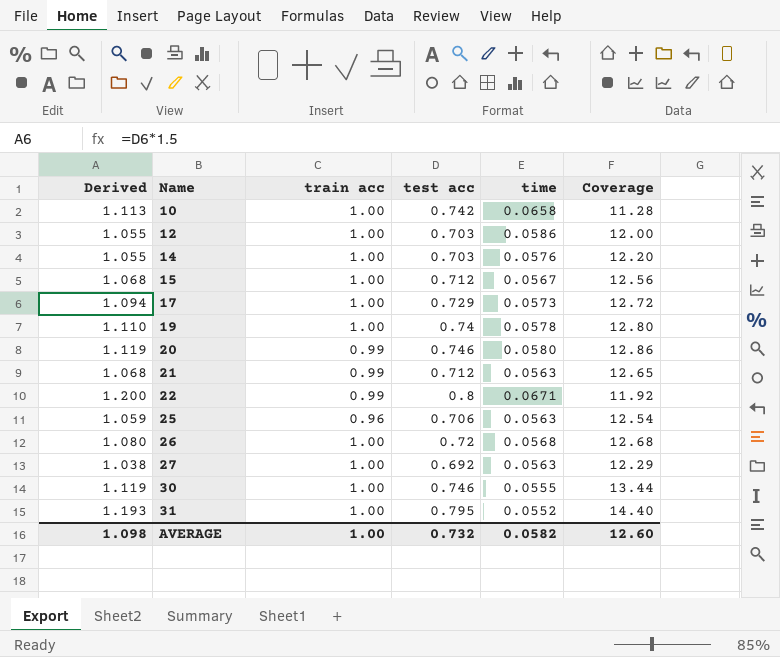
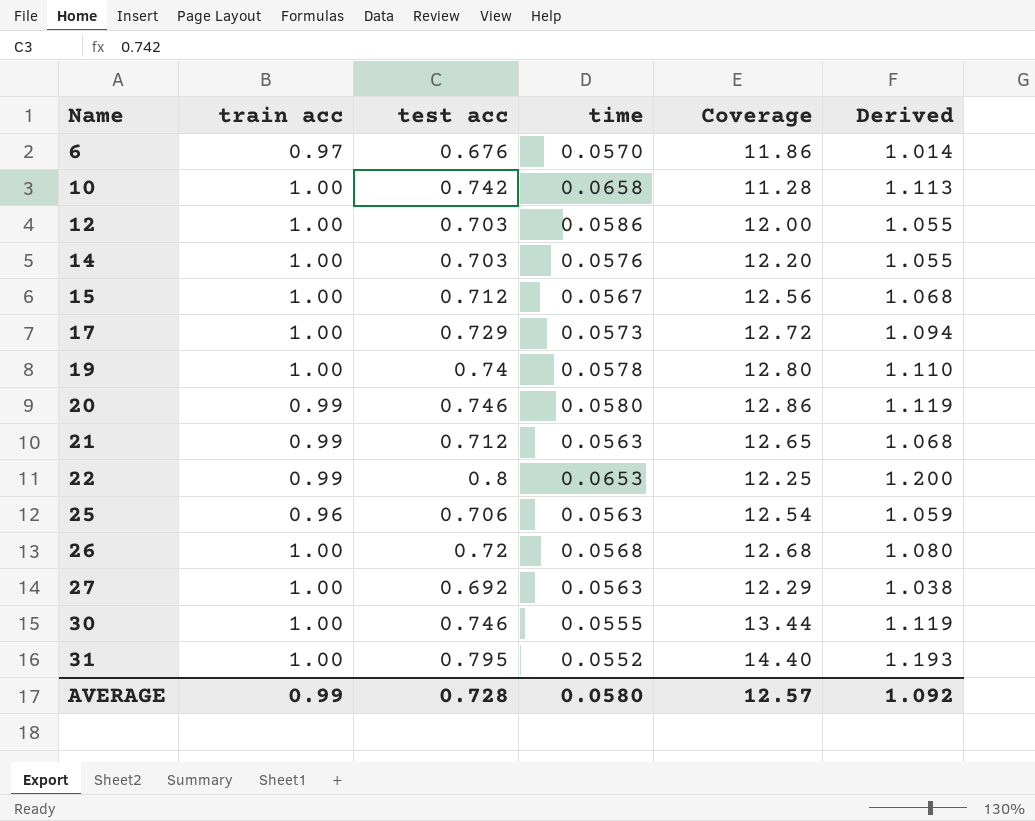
column Derived | position: 1 -> 6
row 6: none -> 0.97 | 0.676 | 0.0570 | 11.86 | 1.014
22 | time: 0.0671 -> 0.0653
22 | Coverage: 11.92 -> 12.25
AVERAGE | train acc: 1.00 -> 0.99
AVERAGE | test acc: 0.732 -> 0.728
AVERAGE | time: 0.0582 -> 0.0580
AVERAGE | Coverage: 12.60 -> 12.57
AVERAGE | Derived: 1.098 -> 1.092

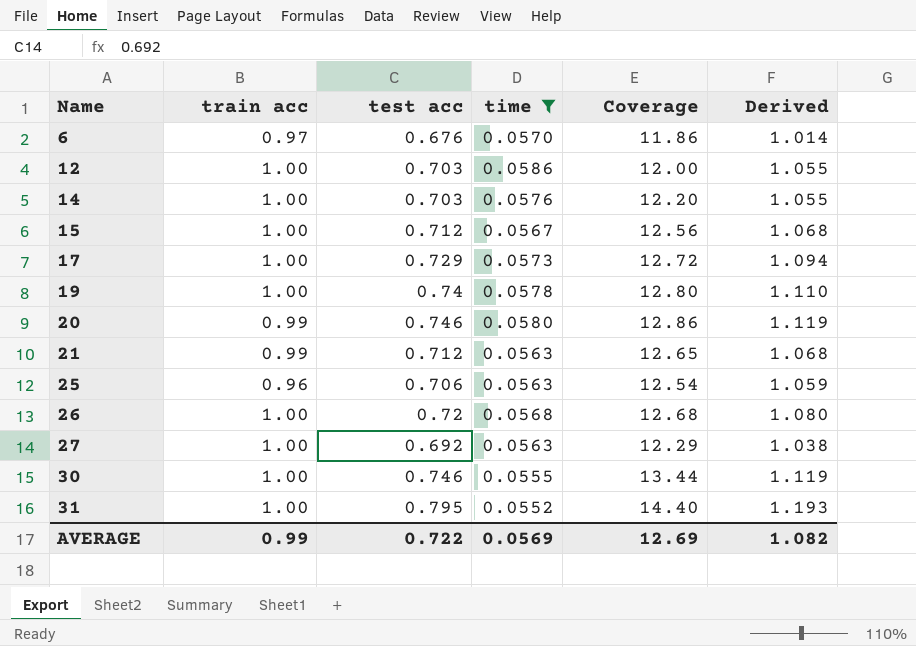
filter: none -> time <= 0.0586
AVERAGE | test acc: 0.728 -> 0.722
AVERAGE | time: 0.0580 -> 0.0569
AVERAGE | Coverage: 12.57 -> 12.69
AVERAGE | Derived: 1.092 -> 1.082

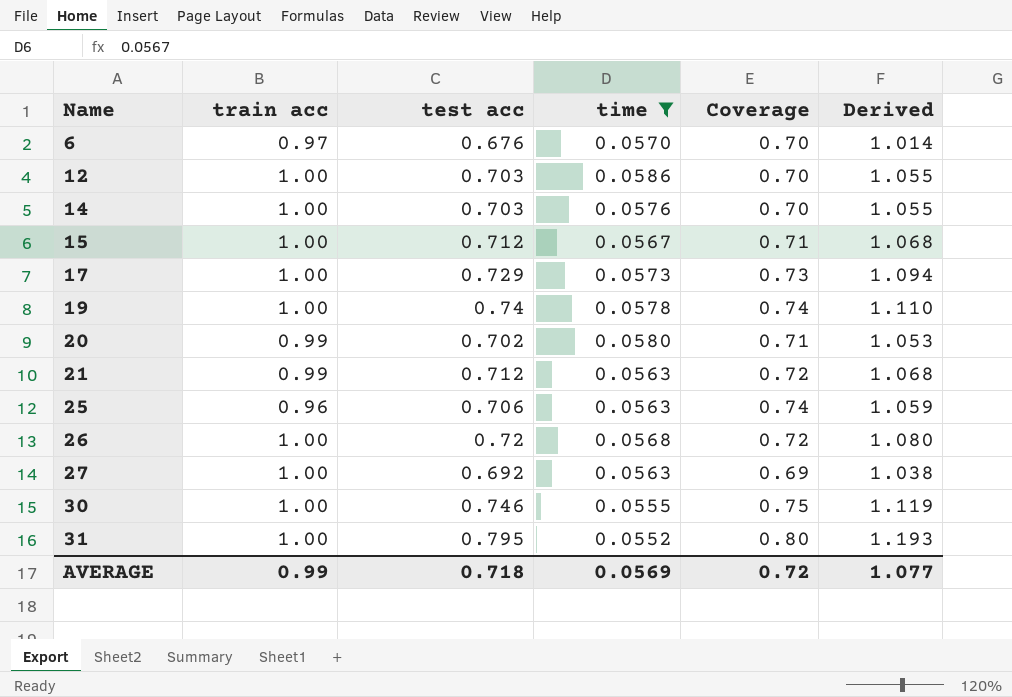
column Coverage | formula: [test acc] / [time] -> [test acc] / [train acc]
20 | test acc: 0.746 -> 0.702
20 | Derived: 1.119 -> 1.053
AVERAGE | test acc: 0.722 -> 0.718
AVERAGE | Coverage: 12.69 -> 0.72
AVERAGE | Derived: 1.082 -> 1.077

